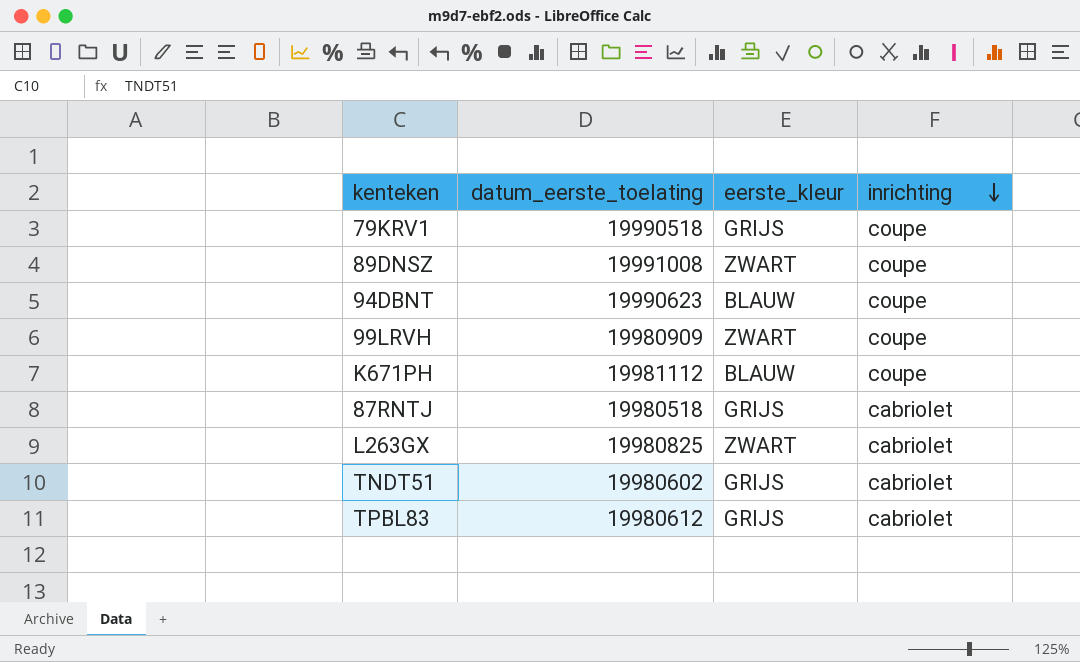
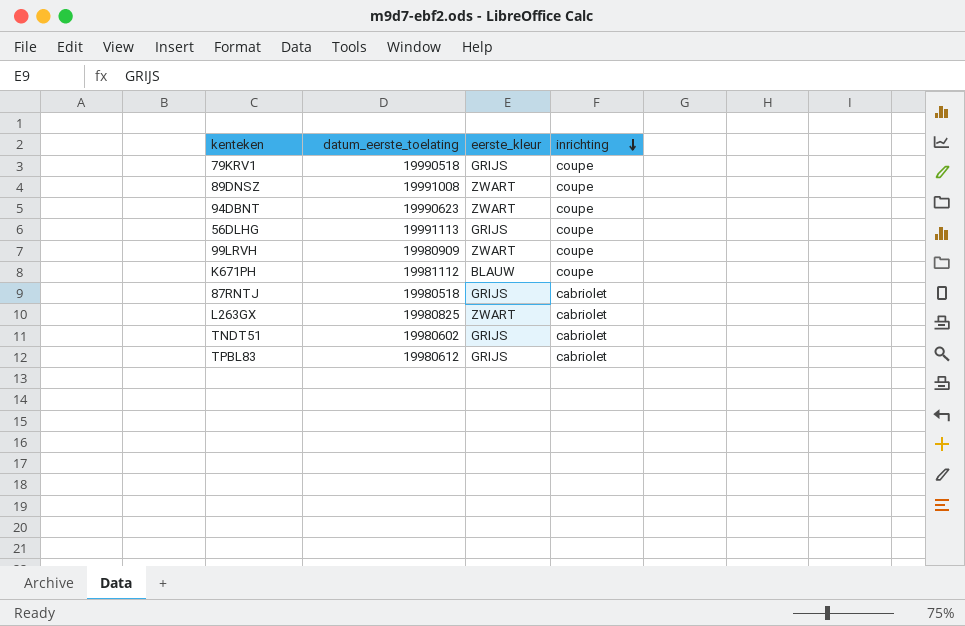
94DBNT | eerste_kleur: BLAUW -> ZWART
row 56DLHG: none -> 19991113 | GRIJS | coupe

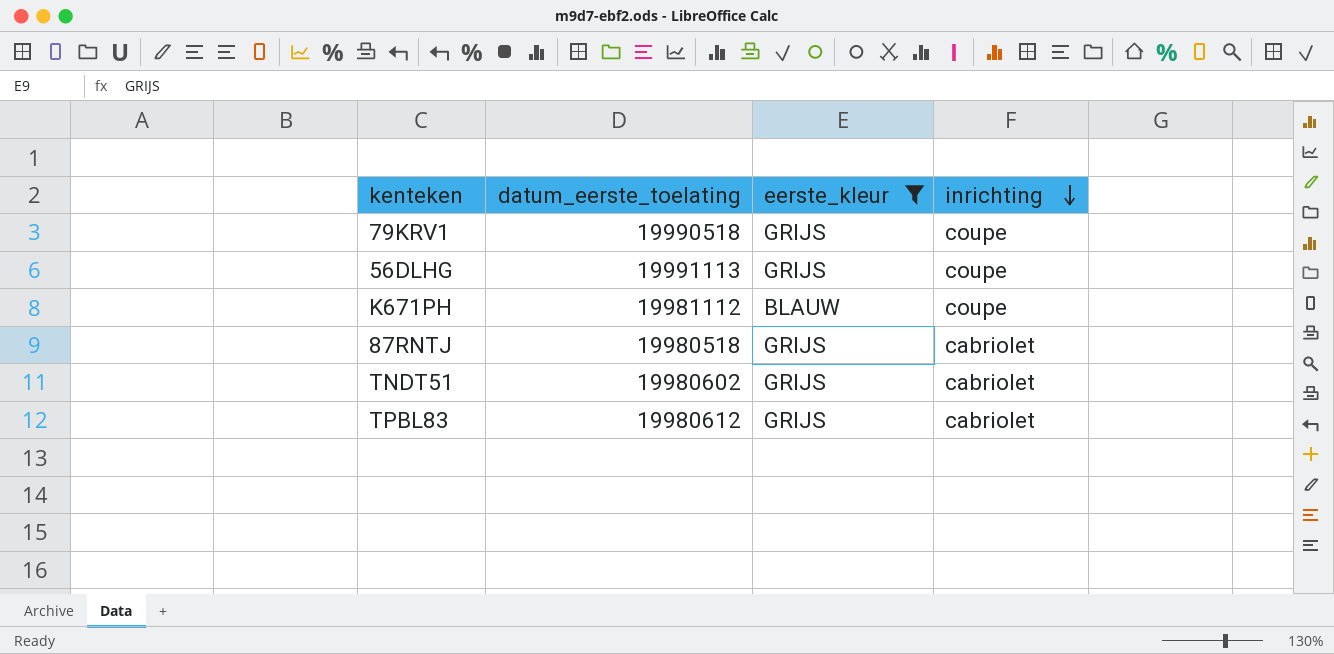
filter: none -> eerste_kleur != ZWART

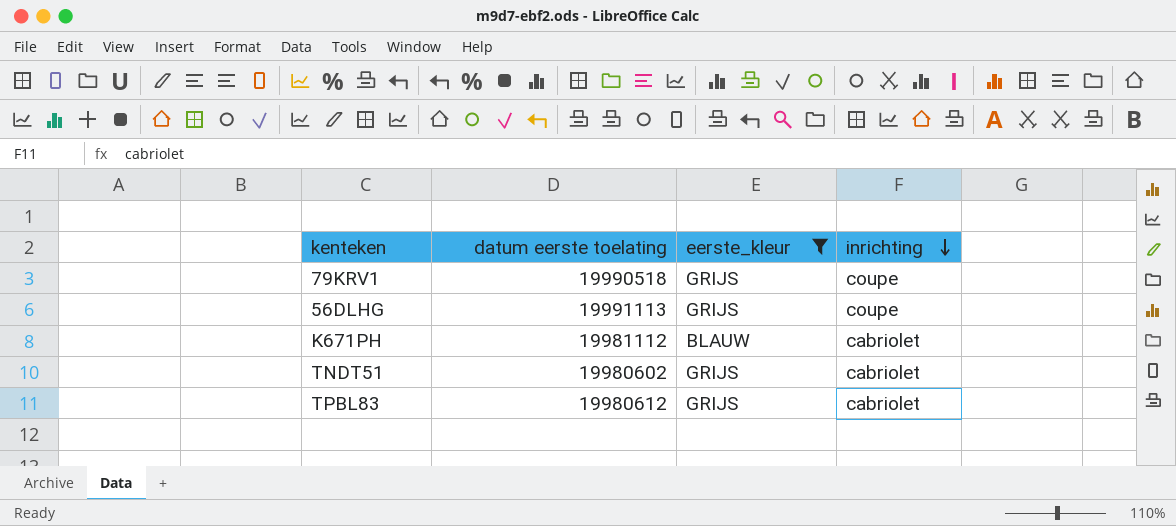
column name: datum_eerste_toelating -> datum eerste toelating
row 87RNTJ: 19980518 | GRIJS | cabriolet -> none
K671PH | inrichting: coupe -> cabriolet

